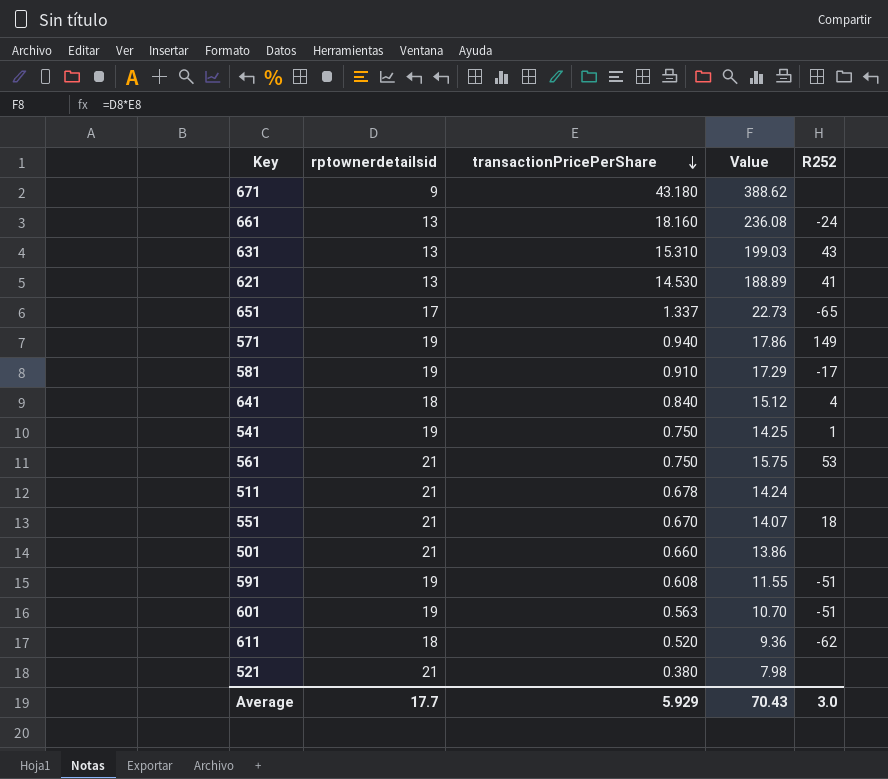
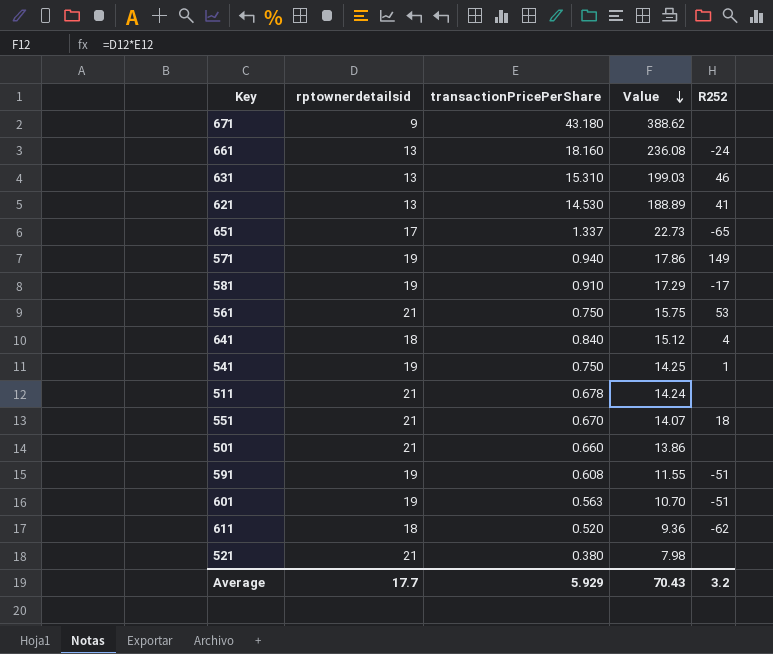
row order: transactionPricePerShare descending -> Value descending
631 | R252: 43 -> 46
Average | R252: 3.0 -> 3.2

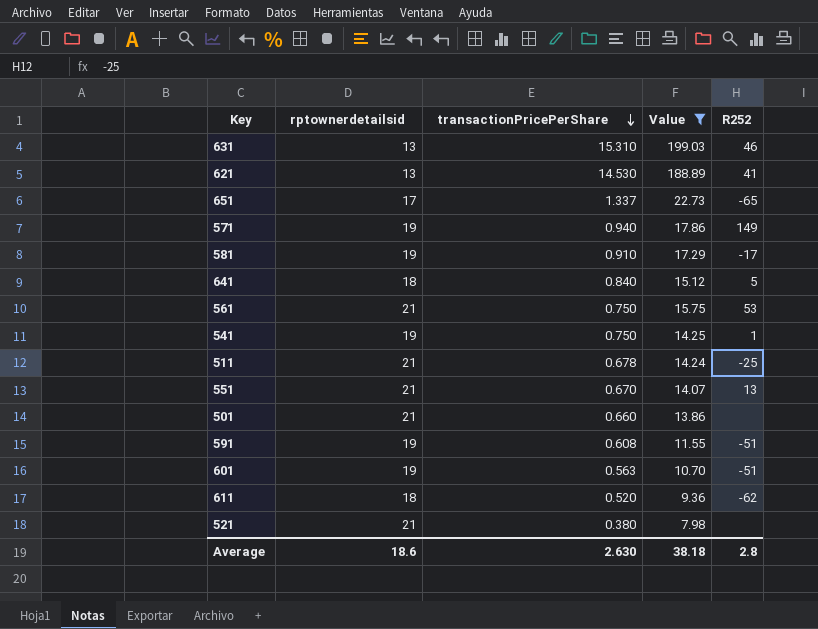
filter: none -> Value <= 199.03
row order: Value descending -> transactionPricePerShare descending
641 | R252: 4 -> 5
511 | R252: none -> -25
551 | R252: 18 -> 13
Average | rptownerdetailsid: 17.7 -> 18.6
Average | transactionPricePerShare: 5.929 -> 2.630
Average | Value: 70.43 -> 38.18
Average | R252: 3.2 -> 2.8

